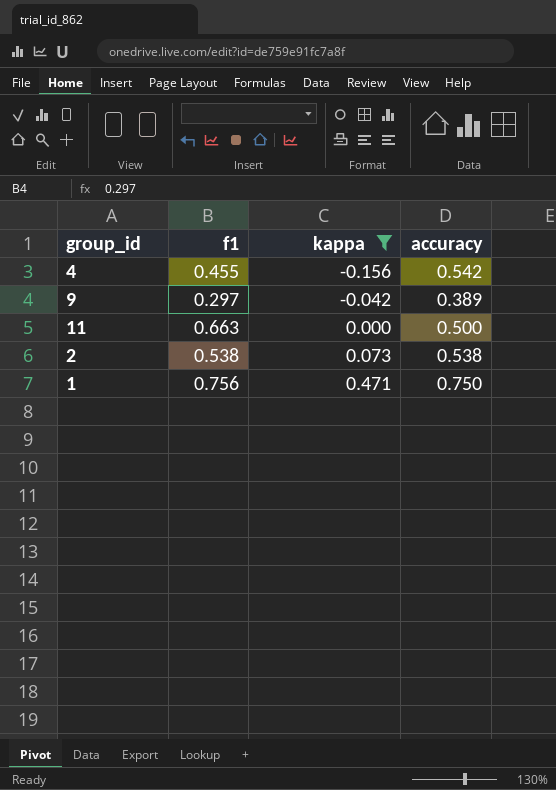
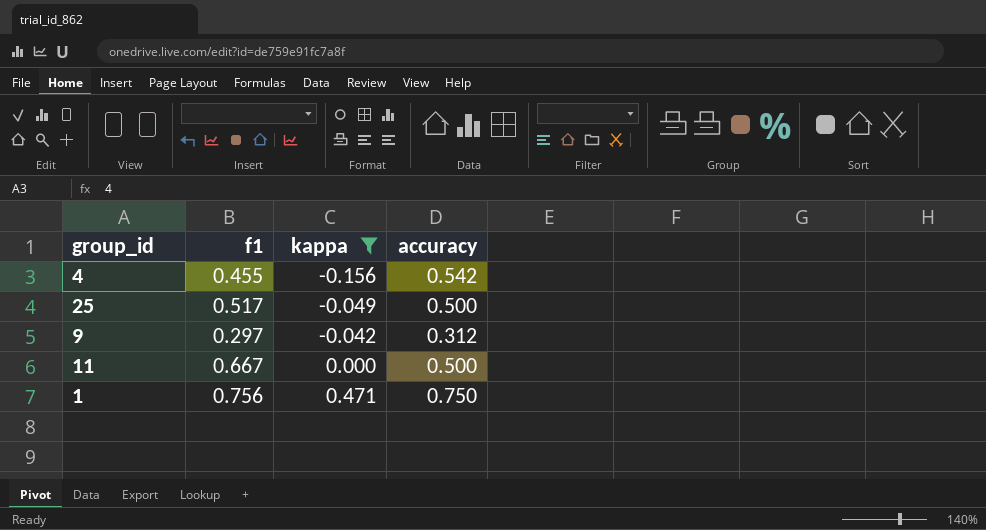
row 2: 0.538 | 0.073 | 0.538 -> none
row 25: none -> 0.517 | -0.049 | 0.500
9 | accuracy: 0.389 -> 0.312
11 | f1: 0.663 -> 0.667

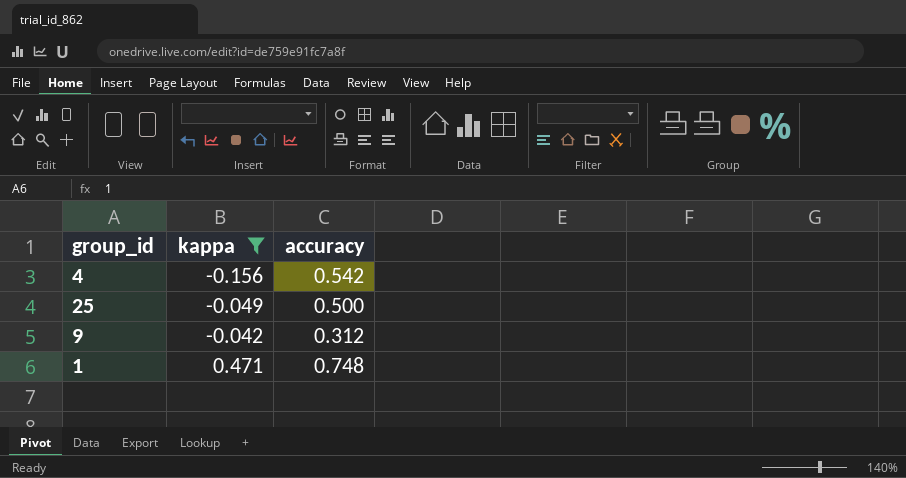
column f1 | position: 2 -> none
row 11: 0.667 | 0.000 | 0.500 -> none
1 | accuracy: 0.750 -> 0.748

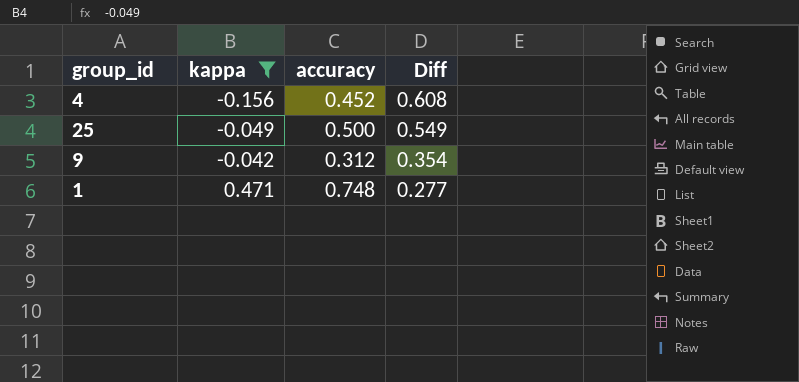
column Diff | formula: none -> [accuracy] - [kappa]
4 | accuracy: 0.542 -> 0.452

